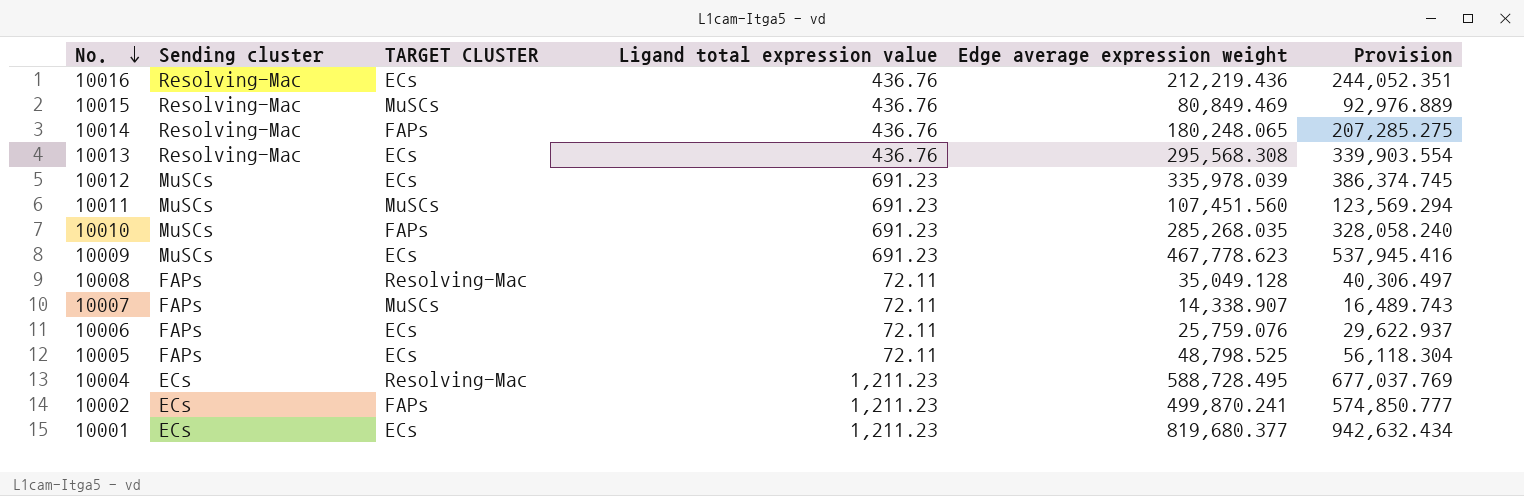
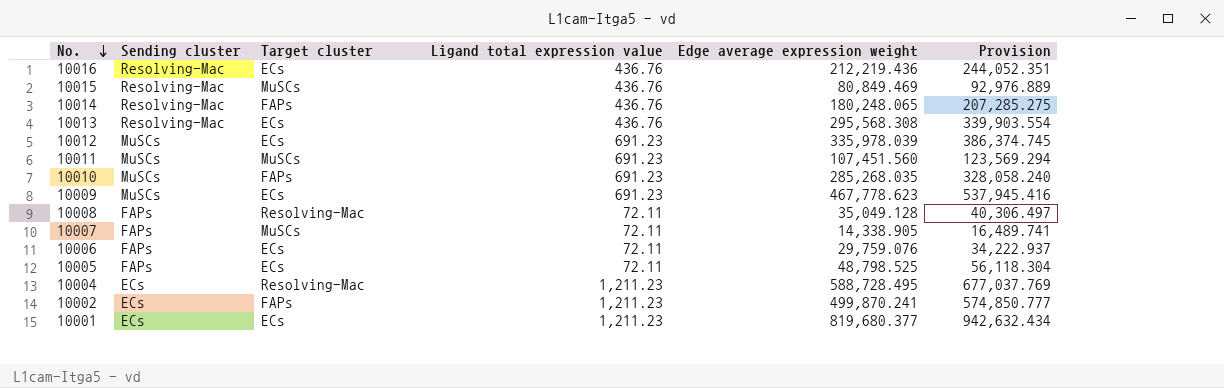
column name: TARGET CLUSTER -> Target cluster
10007 | Edge average expression weight: 14,338.907 -> 14,338.905
10007 | Provision: 16,489.743 -> 16,489.741
10006 | Edge average expression weight: 25,759.076 -> 29,759.076
10006 | Provision: 29,622.937 -> 34,222.937

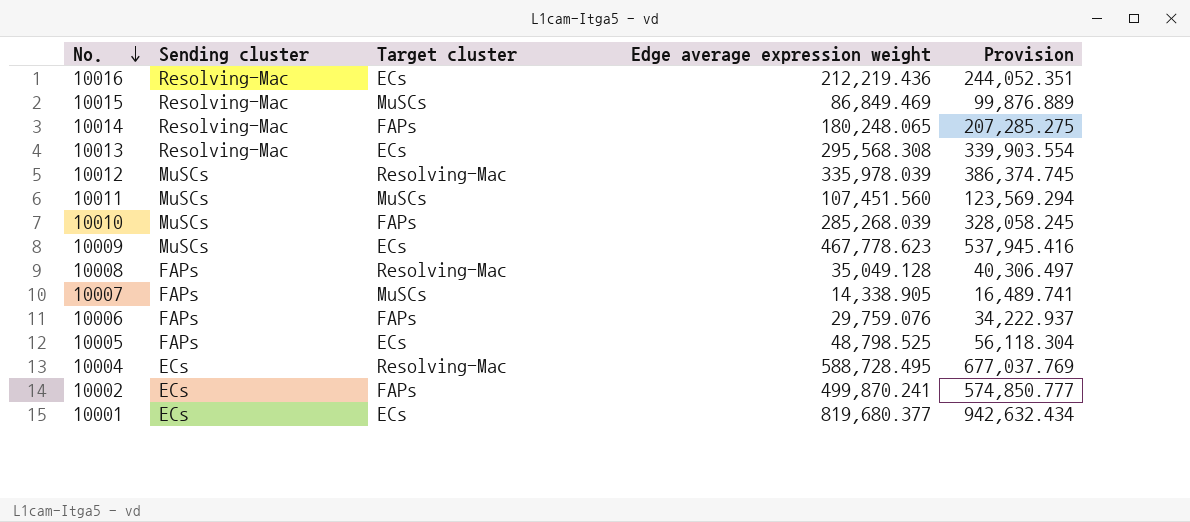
column Ligand total expression value | position: 4 -> none
10015 | Edge average expression weight: 80,849.469 -> 86,849.469
10015 | Provision: 92,976.889 -> 99,876.889
10012 | Target cluster: ECs -> Resolving-Mac
10010 | Edge average expression weight: 285,268.035 -> 285,268.039
10010 | Provision: 328,058.240 -> 328,058.245
10006 | Target cluster: ECs -> FAPs

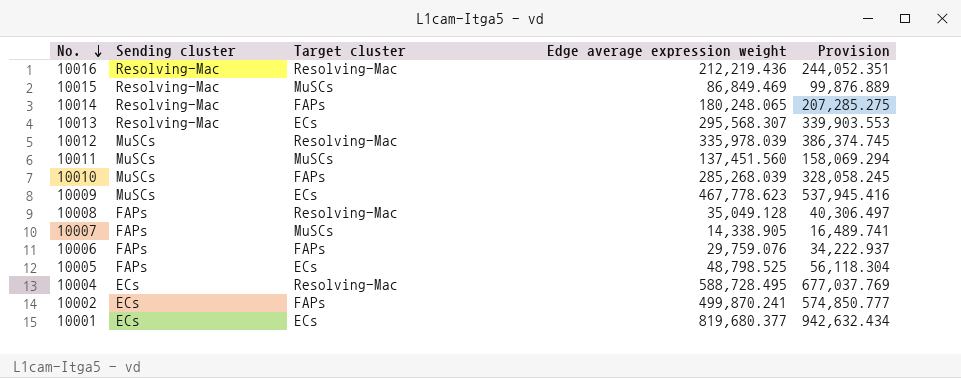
10016 | Target cluster: ECs -> Resolving-Mac
10013 | Edge average expression weight: 295,568.308 -> 295,568.307
10013 | Provision: 339,903.554 -> 339,903.553
10011 | Edge average expression weight: 107,451.560 -> 137,451.560
10011 | Provision: 123,569.294 -> 158,069.294

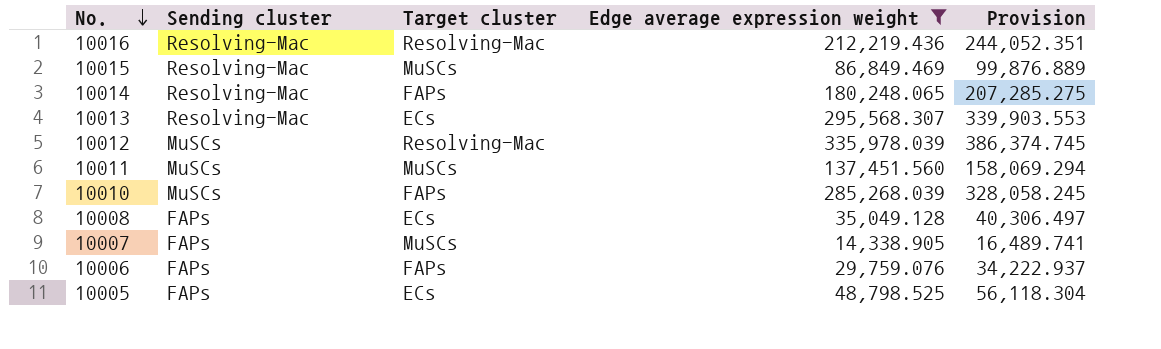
filter: none -> Edge average expression weight <= 335,978.039
10008 | Target cluster: Resolving-Mac -> ECs

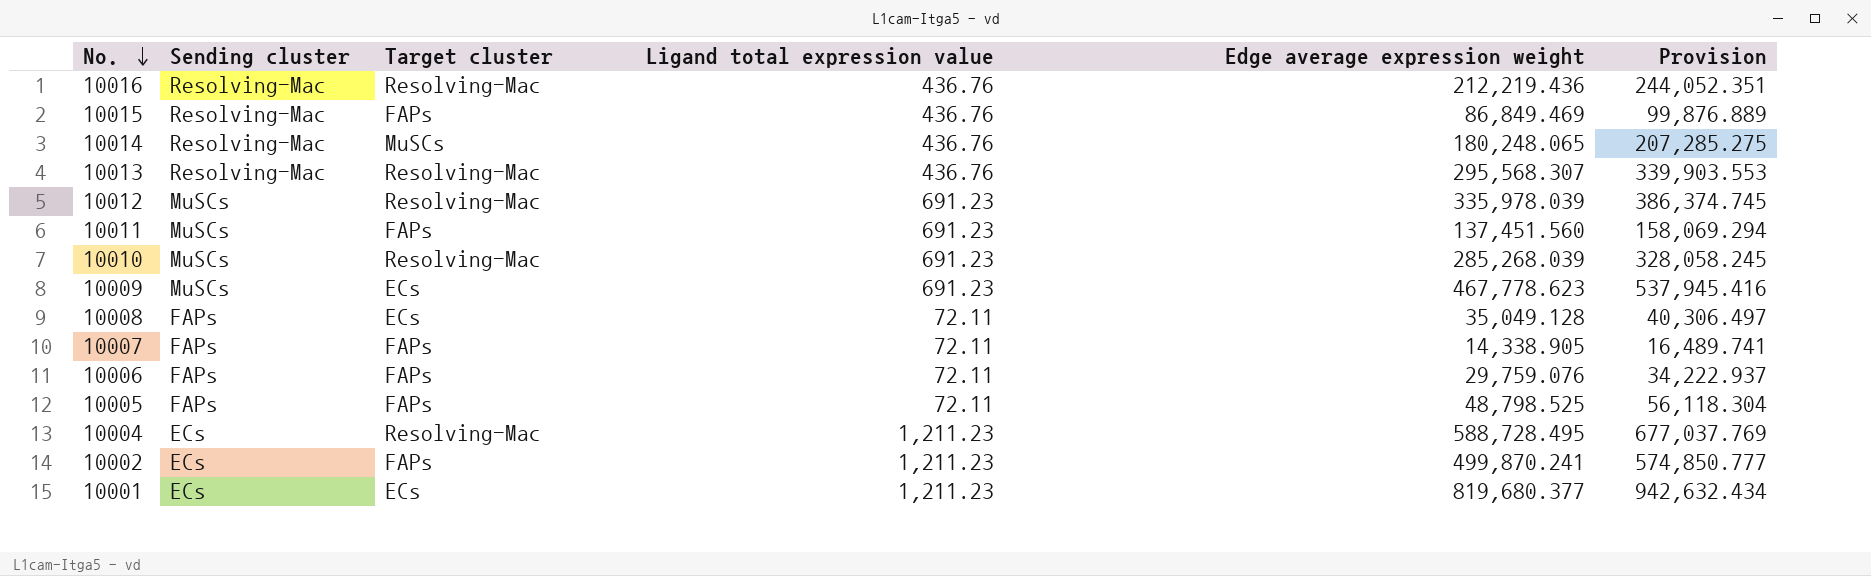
filter: Edge average expression weight <= 335,978.039 -> none
column Ligand total expression value | position: none -> 4
10015 | Target cluster: MuSCs -> FAPs
10014 | Target cluster: FAPs -> MuSCs
10013 | Target cluster: ECs -> Resolving-Mac
10011 | Target cluster: MuSCs -> FAPs
10010 | Target cluster: FAPs -> Resolving-Mac
10007 | Target cluster: MuSCs -> FAPs
10005 | Target cluster: ECs -> FAPs

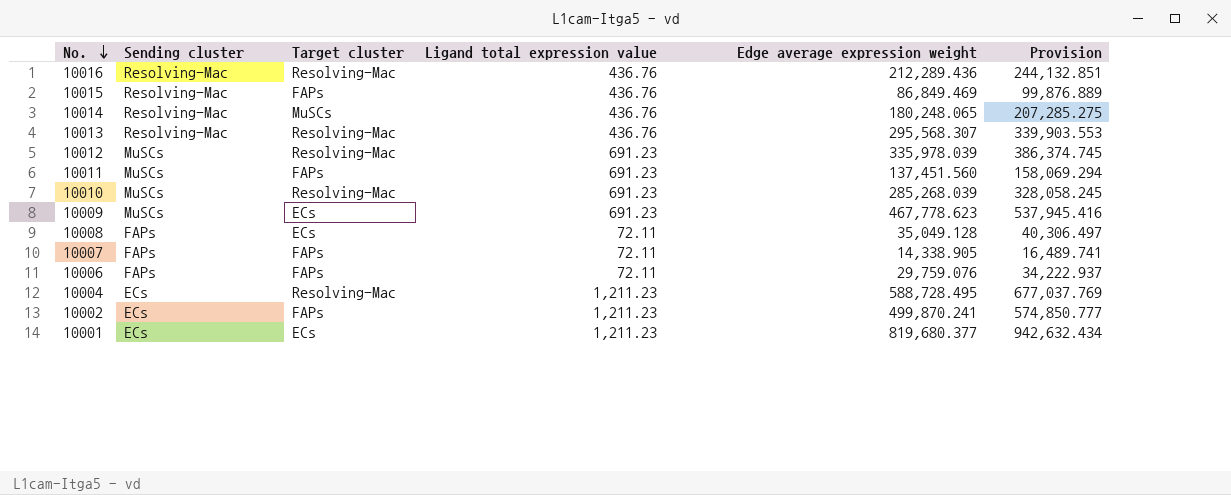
row 10005: FAPs | FAPs | 72.11 | 48,798.525 | 56,118.304 -> none
10016 | Edge average expression weight: 212,219.436 -> 212,289.436
10016 | Provision: 244,052.351 -> 244,132.851

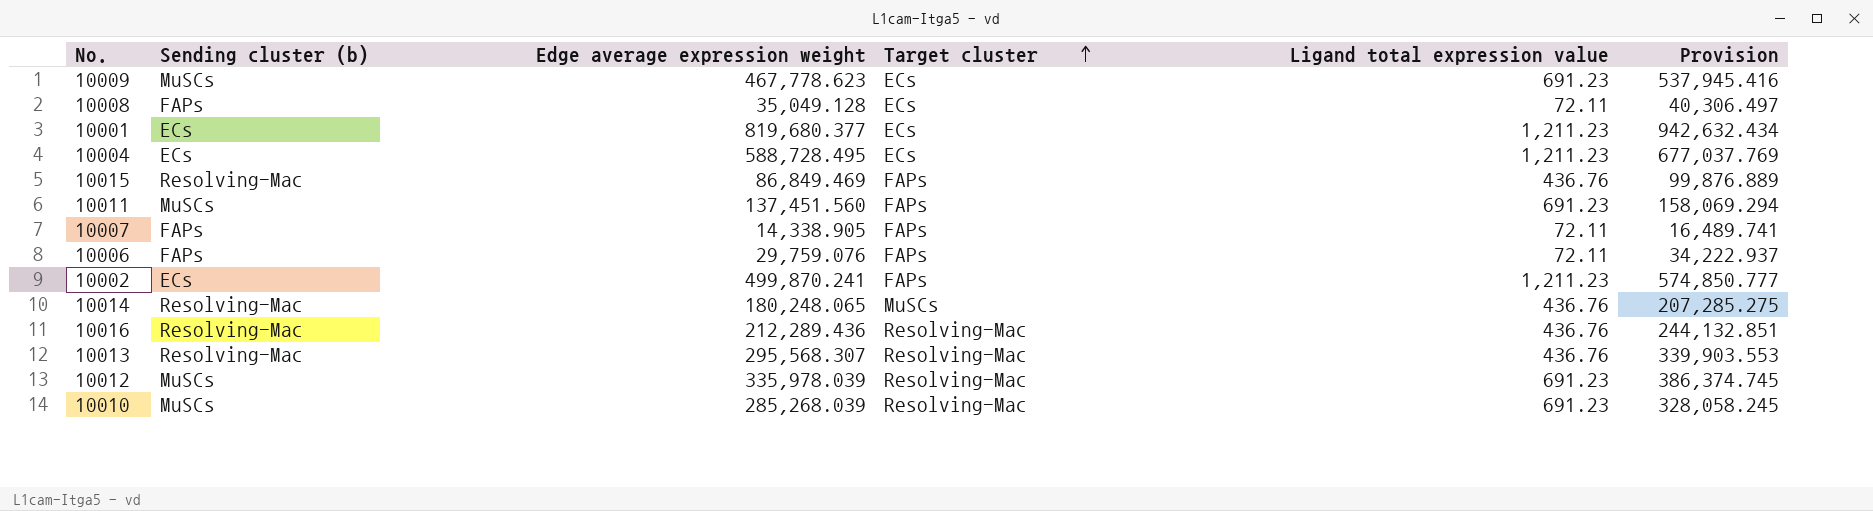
row order: No. descending -> Target cluster ascending
column name: Sending cluster -> Sending cluster (b)
column Edge average expression weight | position: 5 -> 3
10004 | Target cluster: Resolving-Mac -> ECs

